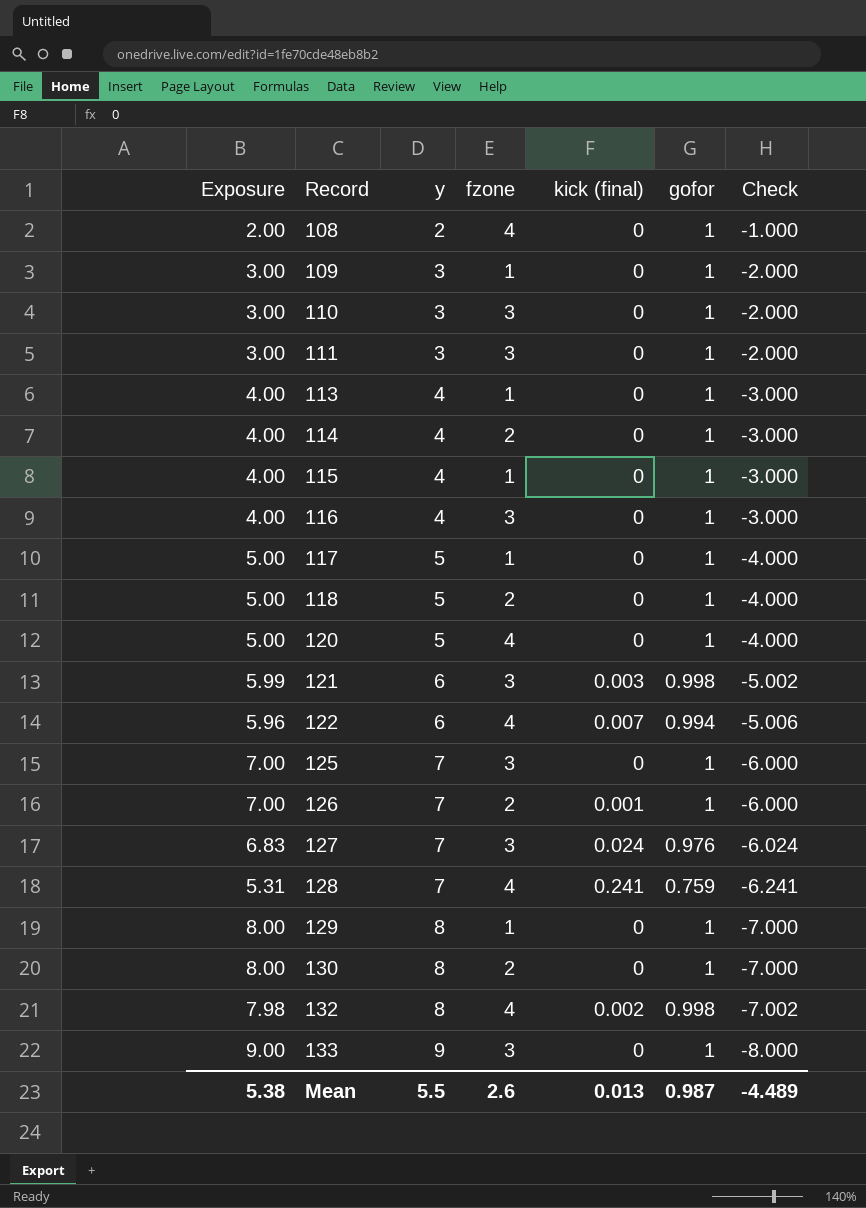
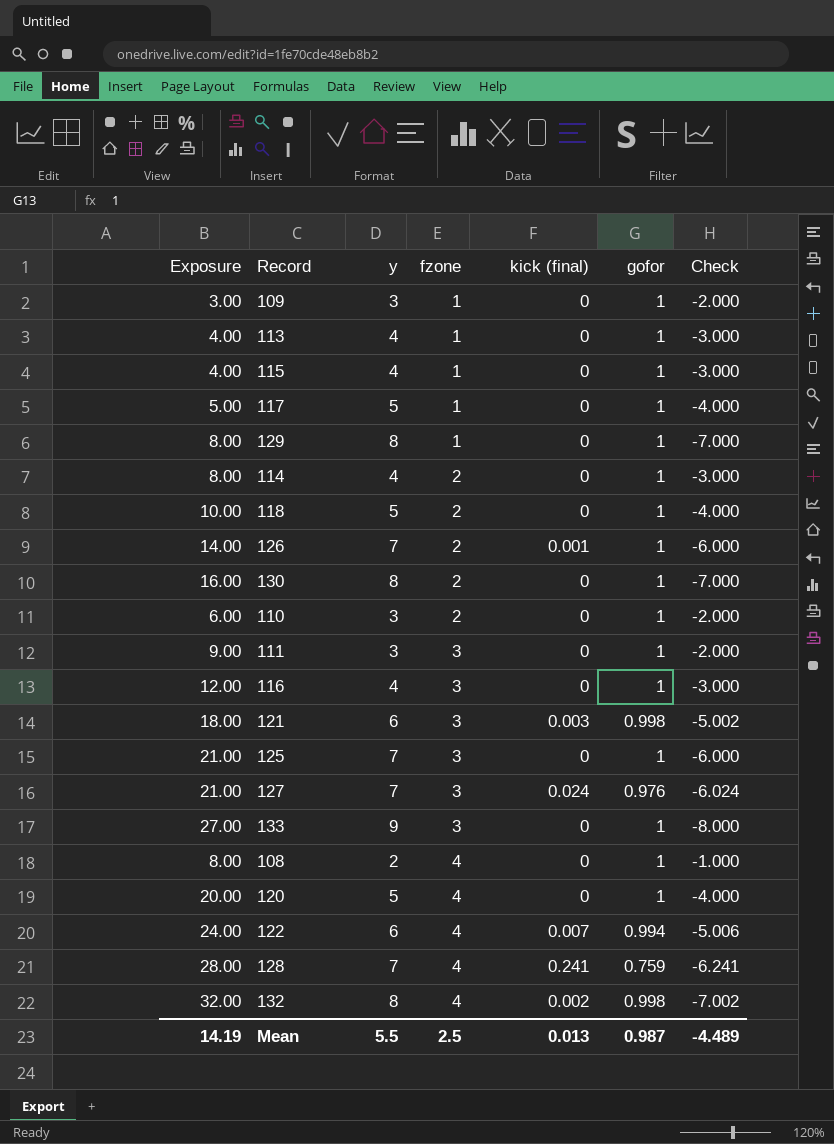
row order: Record ascending -> fzone ascending
column Exposure | formula: [y] * [gofor] -> [y] * [fzone]
110 | fzone: 3 -> 2
Mean | Exposure: 5.38 -> 14.19
Mean | fzone: 2.6 -> 2.5

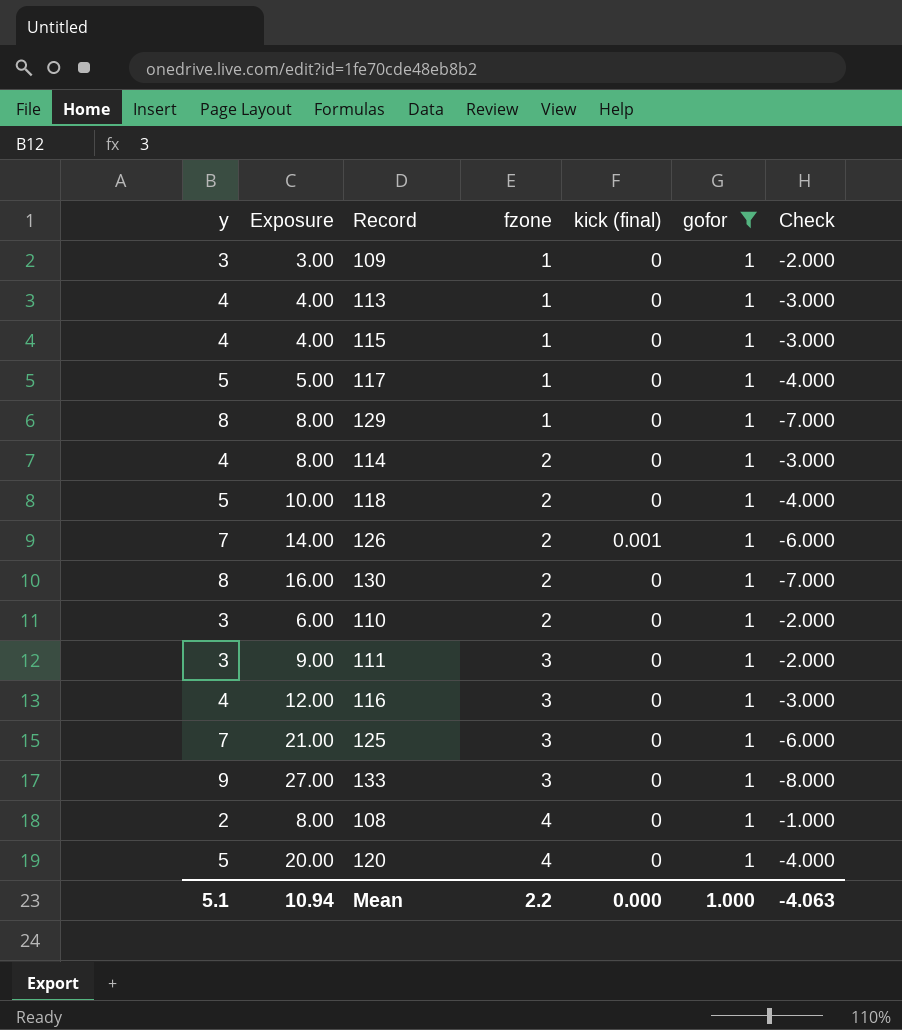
filter: none -> gofor = 1
column y | position: 3 -> 1
Mean | y: 5.5 -> 5.1
Mean | Exposure: 14.19 -> 10.94
Mean | fzone: 2.5 -> 2.2
Mean | kick (final): 0.013 -> 0.000
Mean | gofor: 0.987 -> 1.000
Mean | Check: -4.489 -> -4.063

